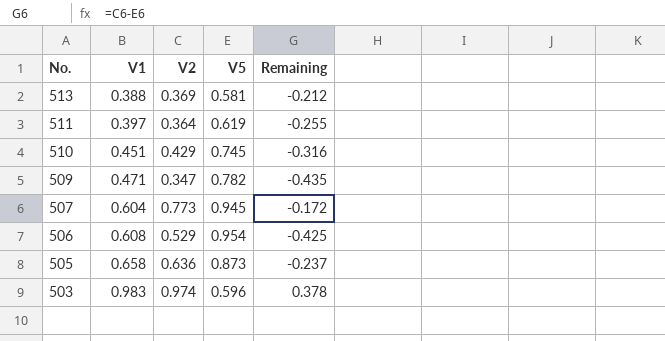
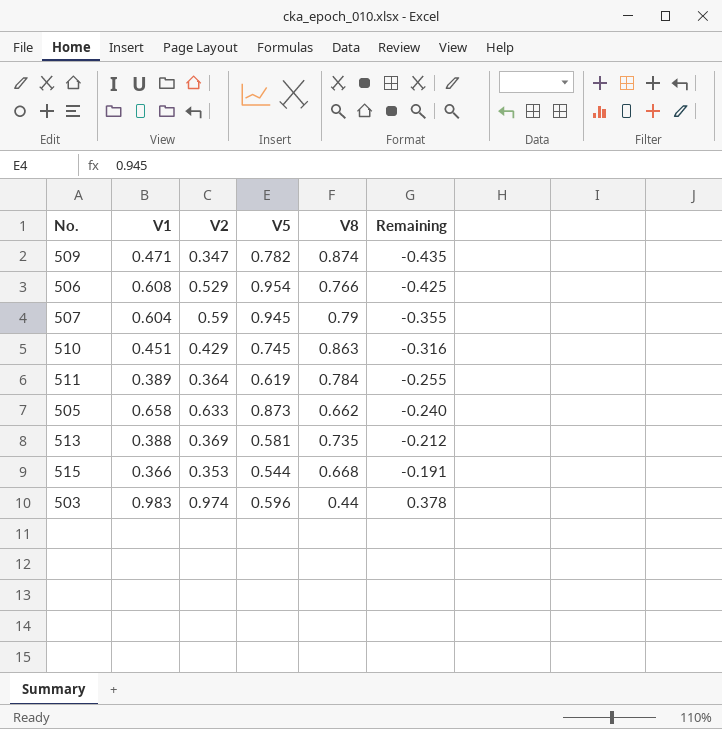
row order: No. descending -> Remaining ascending
column V8 | position: none -> 5
507 | V2: 0.773 -> 0.59
507 | Remaining: -0.172 -> -0.355
511 | V1: 0.397 -> 0.389
505 | V2: 0.636 -> 0.633
505 | Remaining: -0.237 -> -0.240
row 515: none -> 0.366 | 0.353 | 0.544 | 0.668 | -0.191

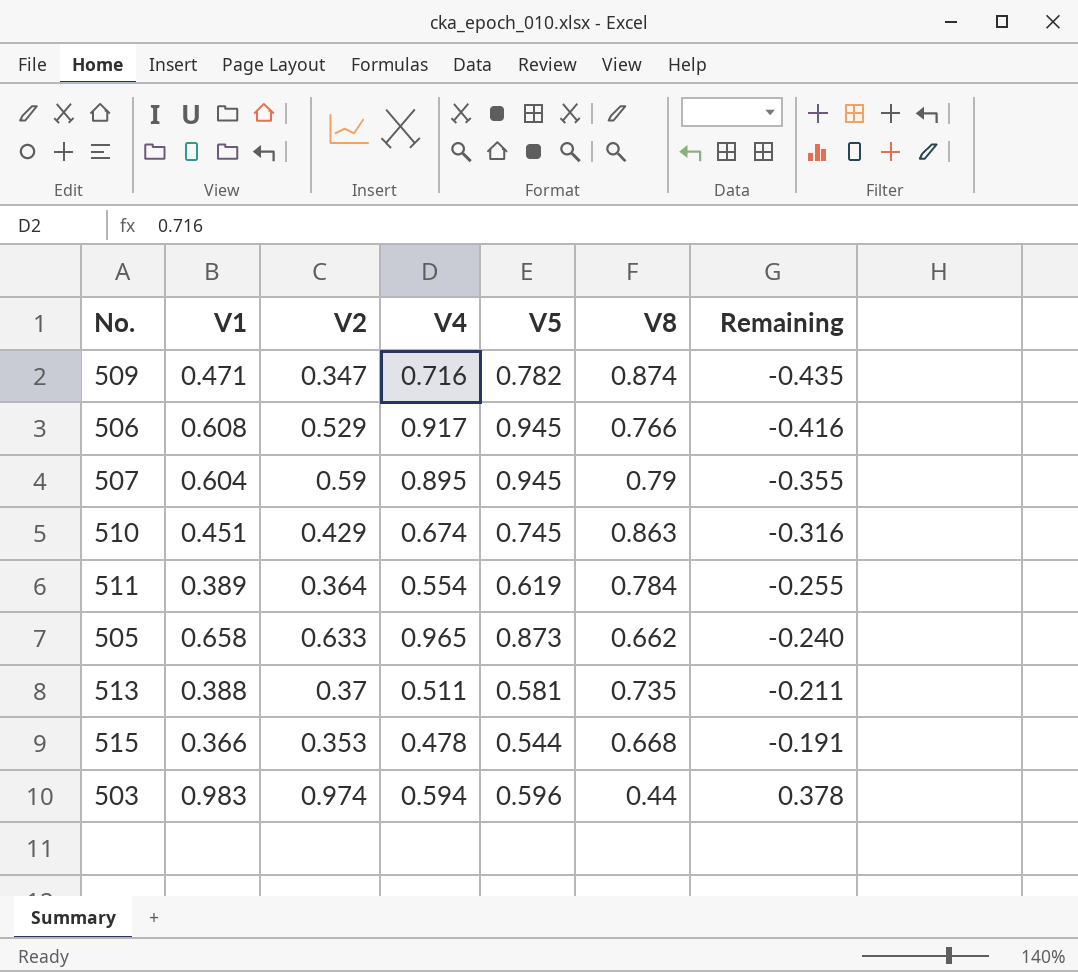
column V4 | position: none -> 4
506 | V5: 0.954 -> 0.945
506 | Remaining: -0.425 -> -0.416
513 | V2: 0.369 -> 0.37
513 | Remaining: -0.212 -> -0.211

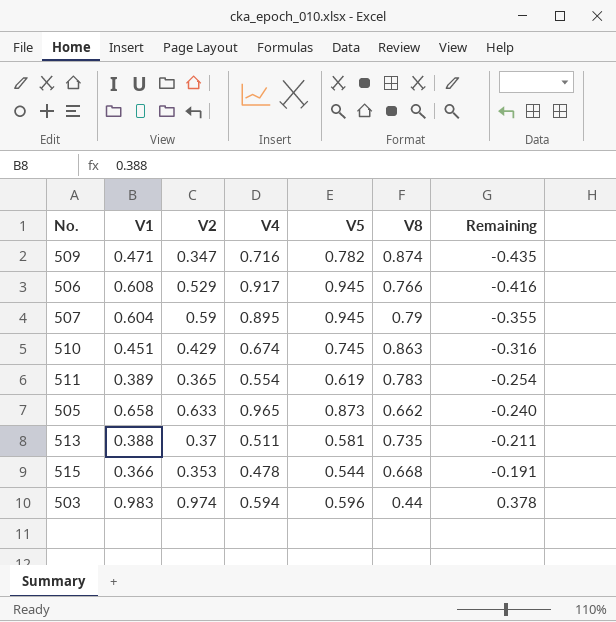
511 | V2: 0.364 -> 0.365
511 | V8: 0.784 -> 0.783
511 | Remaining: -0.255 -> -0.254

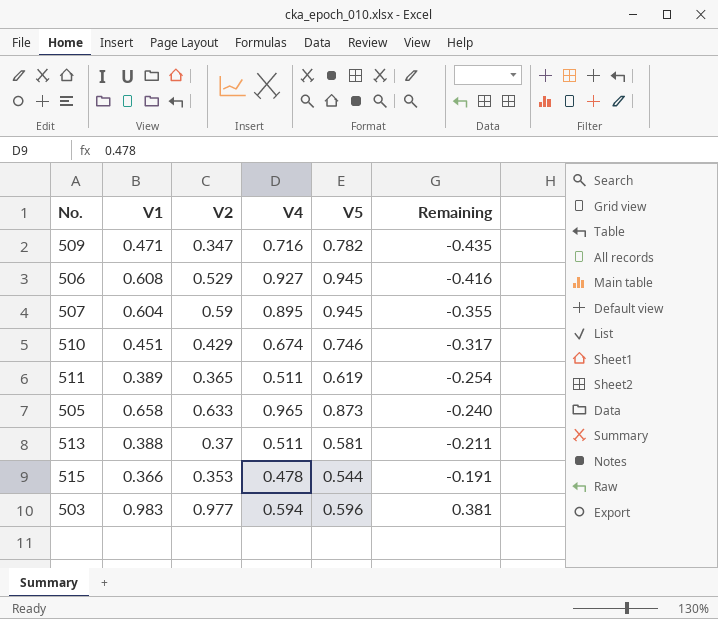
column V8 | position: 6 -> none
506 | V4: 0.917 -> 0.927
510 | V5: 0.745 -> 0.746
510 | Remaining: -0.316 -> -0.317
511 | V4: 0.554 -> 0.511
503 | V2: 0.974 -> 0.977
503 | Remaining: 0.378 -> 0.381

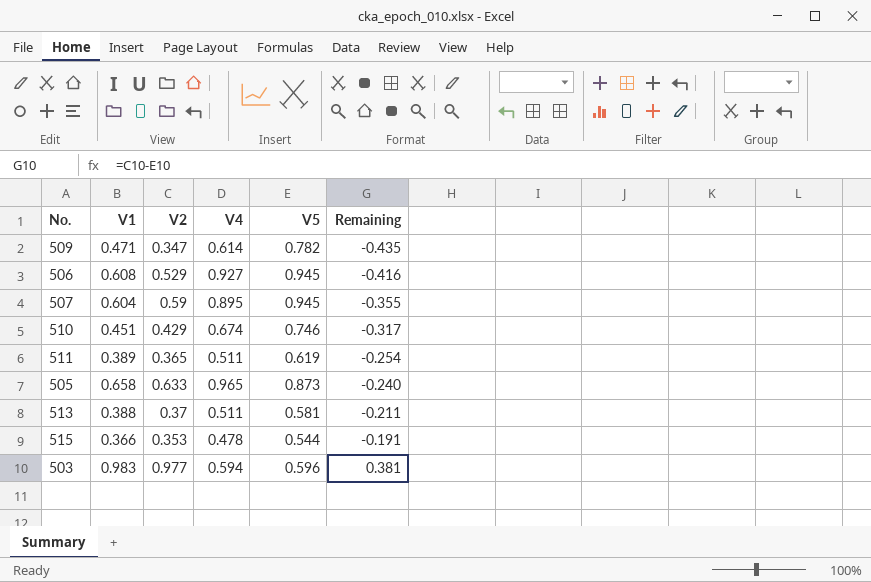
509 | V4: 0.716 -> 0.614

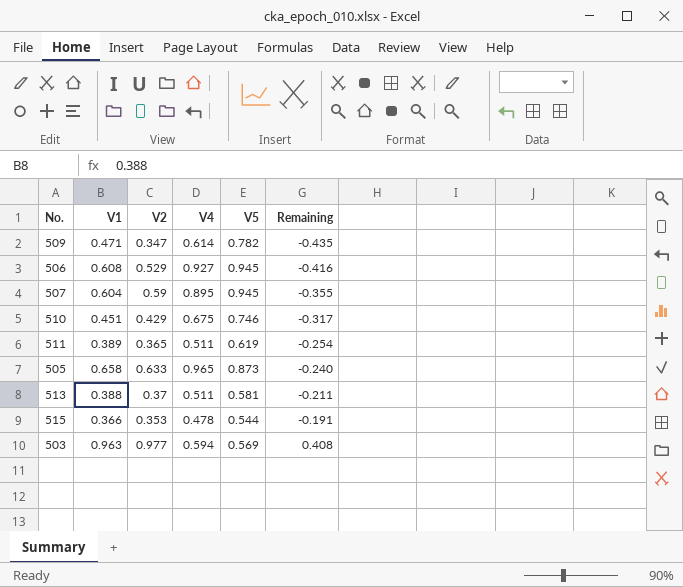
510 | V4: 0.674 -> 0.675
503 | V1: 0.983 -> 0.963
503 | V5: 0.596 -> 0.569
503 | Remaining: 0.381 -> 0.408

